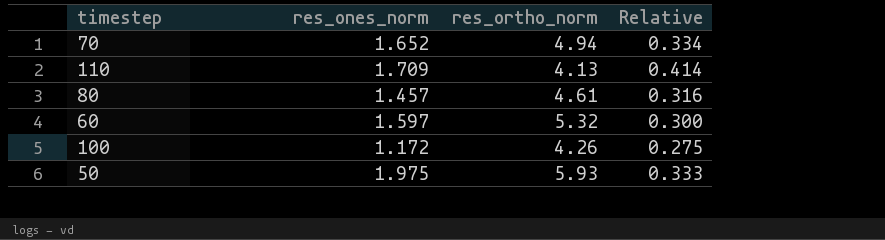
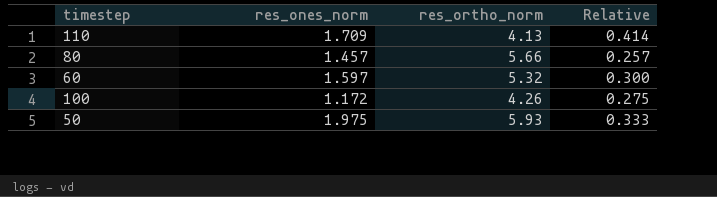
row 70: 1.652 | 4.94 | 0.334 -> none
80 | res_ortho_norm: 4.61 -> 5.66
80 | Relative: 0.316 -> 0.257

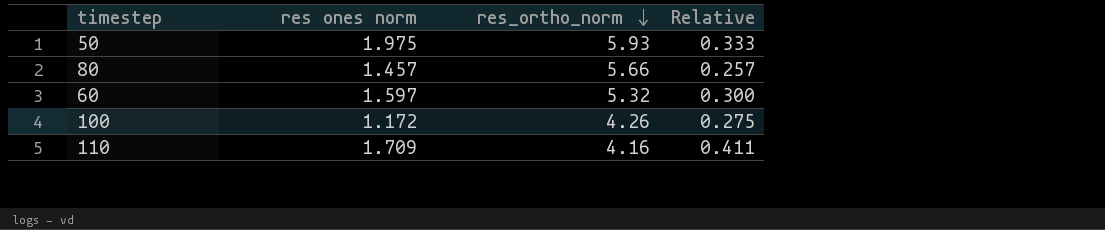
row order: none -> res_ortho_norm descending
column name: res_ones_norm -> res ones norm
110 | res_ortho_norm: 4.13 -> 4.16
110 | Relative: 0.414 -> 0.411

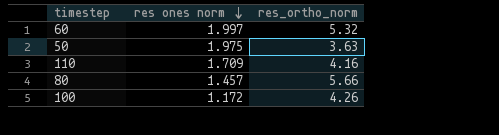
row order: res_ortho_norm descending -> res ones norm descending
column Relative | formula: [res ones norm] / [res_ortho_norm] -> none
60 | res ones norm: 1.597 -> 1.997
50 | res_ortho_norm: 5.93 -> 3.63

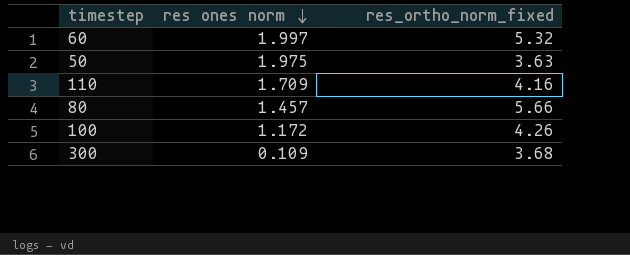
column name: res_ortho_norm -> res_ortho_norm_fixed
row 300: none -> 0.109 | 3.68

